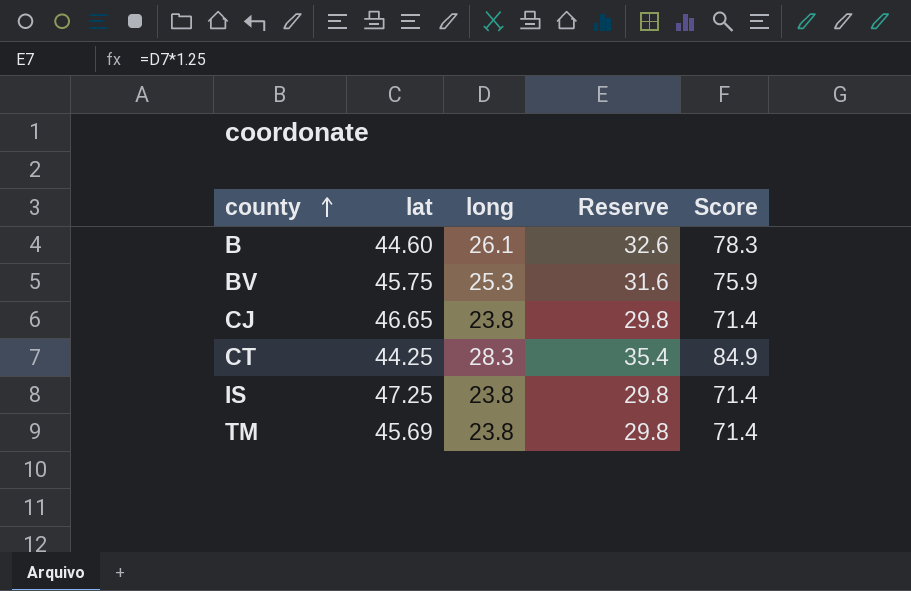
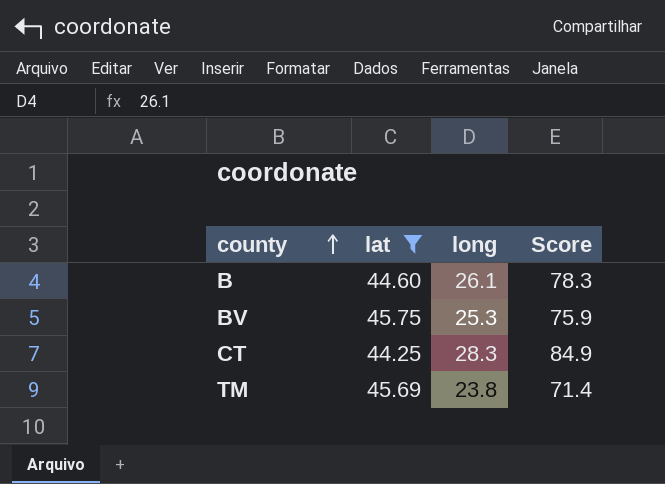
filter: none -> lat <= 45.75
column Reserve | formula: [long] * 1.25 -> none

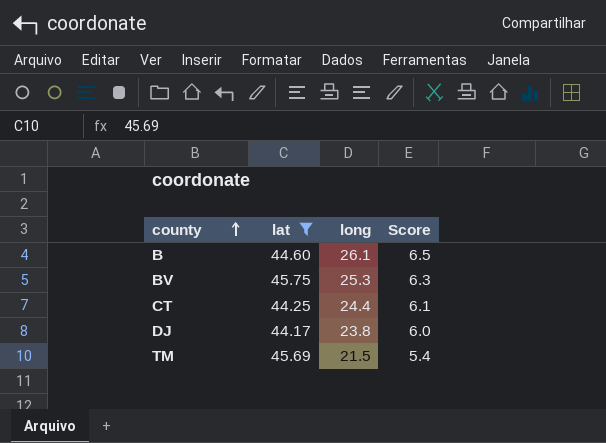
column Score | formula: [long] * 3 -> [long] * 0.25
CT | long: 28.3 -> 24.4
row DJ: none -> 44.17 | 23.8 | 6.0
TM | long: 23.8 -> 21.5

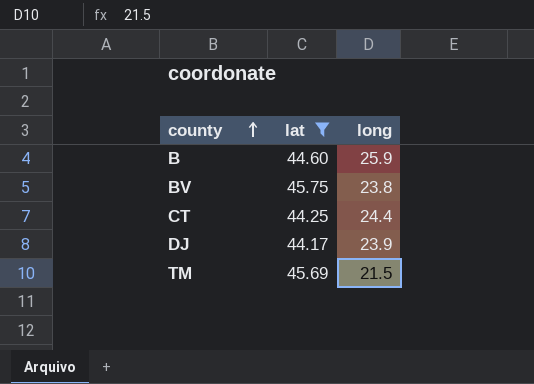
column Score | formula: [long] * 0.25 -> none
B | long: 26.1 -> 25.9
BV | long: 25.3 -> 23.8
DJ | long: 23.8 -> 23.9

